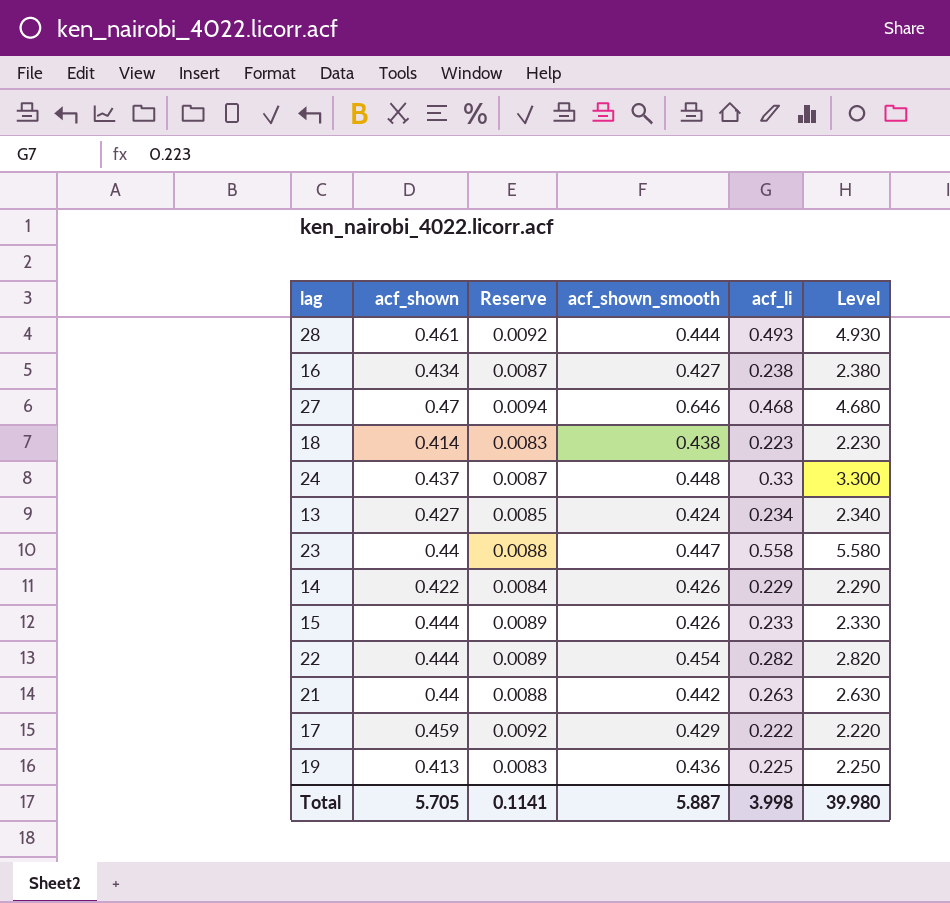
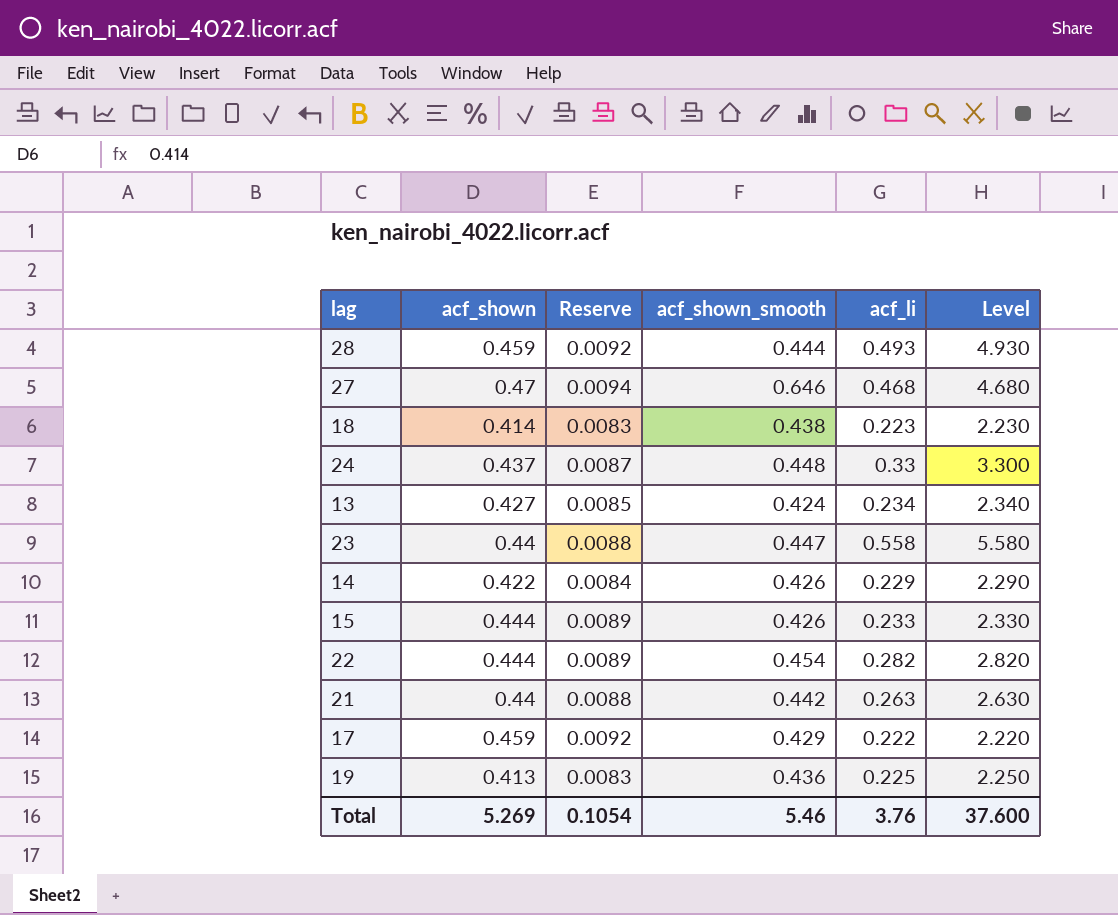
row 16: 0.434 | 0.0087 | 0.427 | 0.238 | 2.380 -> none
28 | acf_shown: 0.461 -> 0.459
Total | acf_shown: 5.705 -> 5.269
Total | Reserve: 0.1141 -> 0.1054
Total | acf_shown_smooth: 5.887 -> 5.46
Total | acf_li: 3.998 -> 3.76
Total | Level: 39.980 -> 37.600

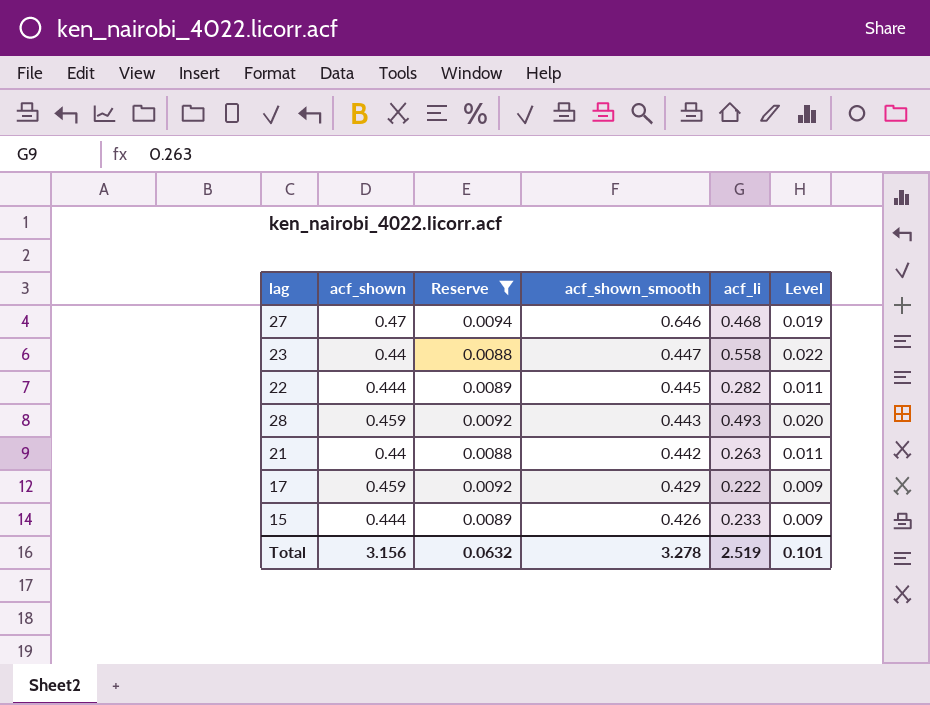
filter: none -> Reserve >= 0.0088
row order: none -> acf_shown_smooth descending
column Level | formula: [acf_li] * 10 -> [acf_li] * 0.04
22 | acf_shown_smooth: 0.454 -> 0.445
28 | acf_shown_smooth: 0.444 -> 0.443
Total | acf_shown: 5.269 -> 3.156
Total | Reserve: 0.1054 -> 0.0632
Total | acf_shown_smooth: 5.46 -> 3.278
Total | acf_li: 3.76 -> 2.519
Total | Level: 37.600 -> 0.101

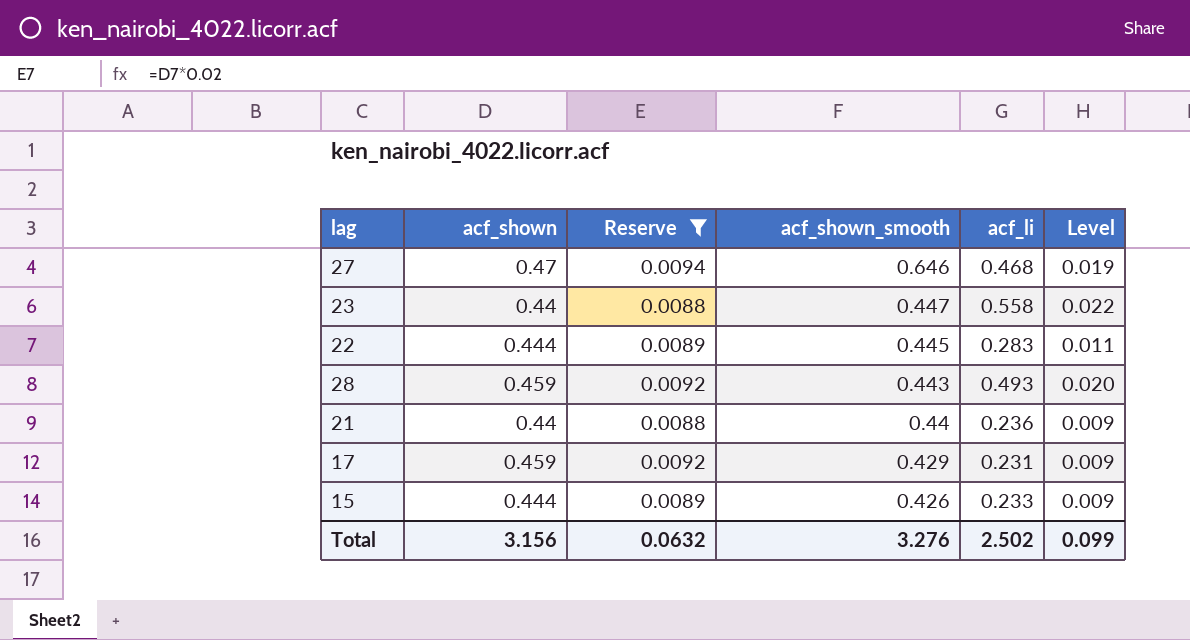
22 | acf_li: 0.282 -> 0.283
21 | acf_shown_smooth: 0.442 -> 0.44
21 | acf_li: 0.263 -> 0.236
21 | Level: 0.011 -> 0.009
17 | acf_li: 0.222 -> 0.231
Total | acf_shown_smooth: 3.278 -> 3.276
Total | acf_li: 2.519 -> 2.502
Total | Level: 0.101 -> 0.099

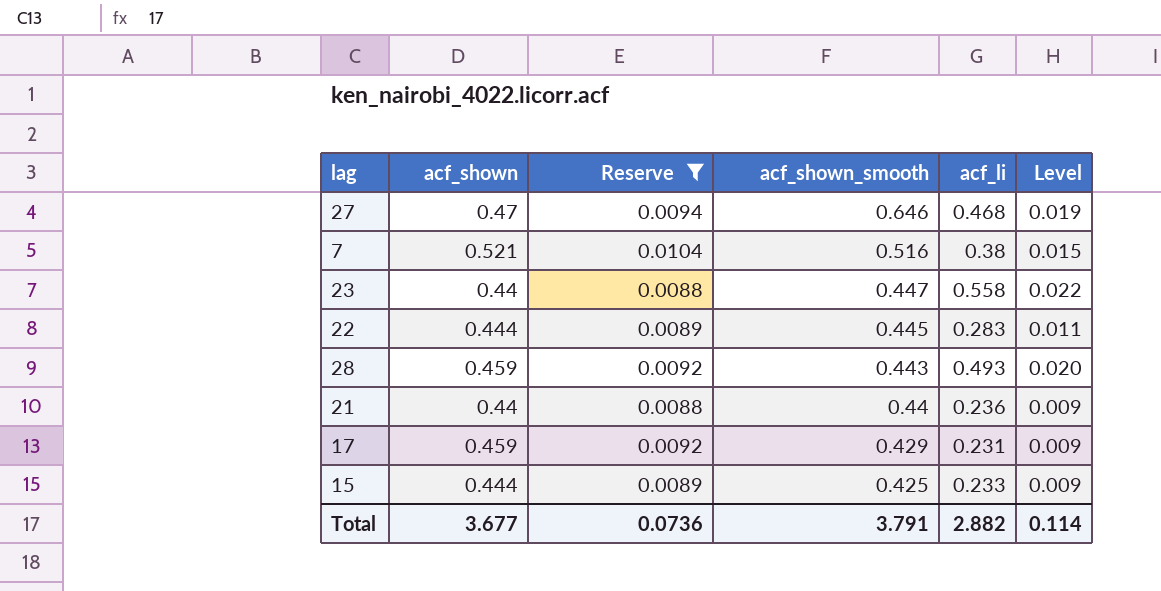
row 7: none -> 0.521 | 0.0104 | 0.516 | 0.38 | 0.015
15 | acf_shown_smooth: 0.426 -> 0.425
Total | acf_shown: 3.156 -> 3.677
Total | Reserve: 0.0632 -> 0.0736
Total | acf_shown_smooth: 3.276 -> 3.791
Total | acf_li: 2.502 -> 2.882
Total | Level: 0.099 -> 0.114

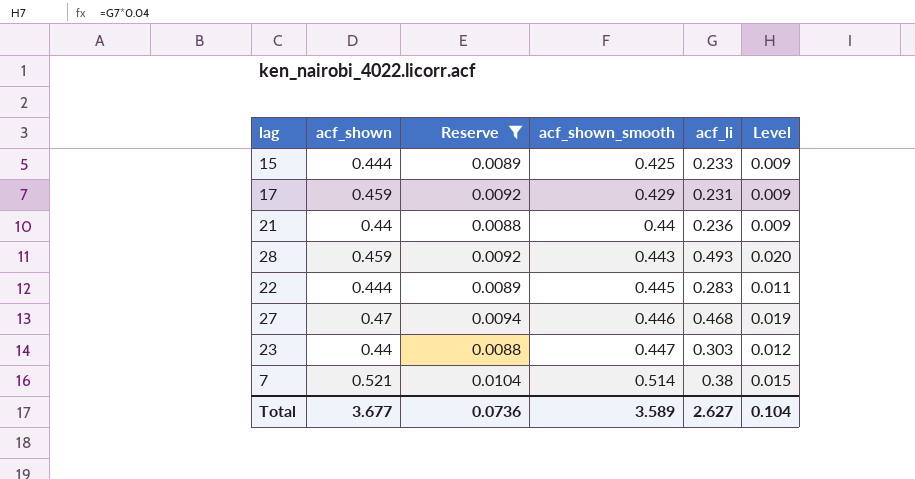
row order: acf_shown_smooth descending -> acf_shown_smooth ascending
27 | acf_shown_smooth: 0.646 -> 0.446
23 | acf_li: 0.558 -> 0.303
23 | Level: 0.022 -> 0.012
7 | acf_shown_smooth: 0.516 -> 0.514
Total | acf_shown_smooth: 3.791 -> 3.589
Total | acf_li: 2.882 -> 2.627
Total | Level: 0.114 -> 0.104

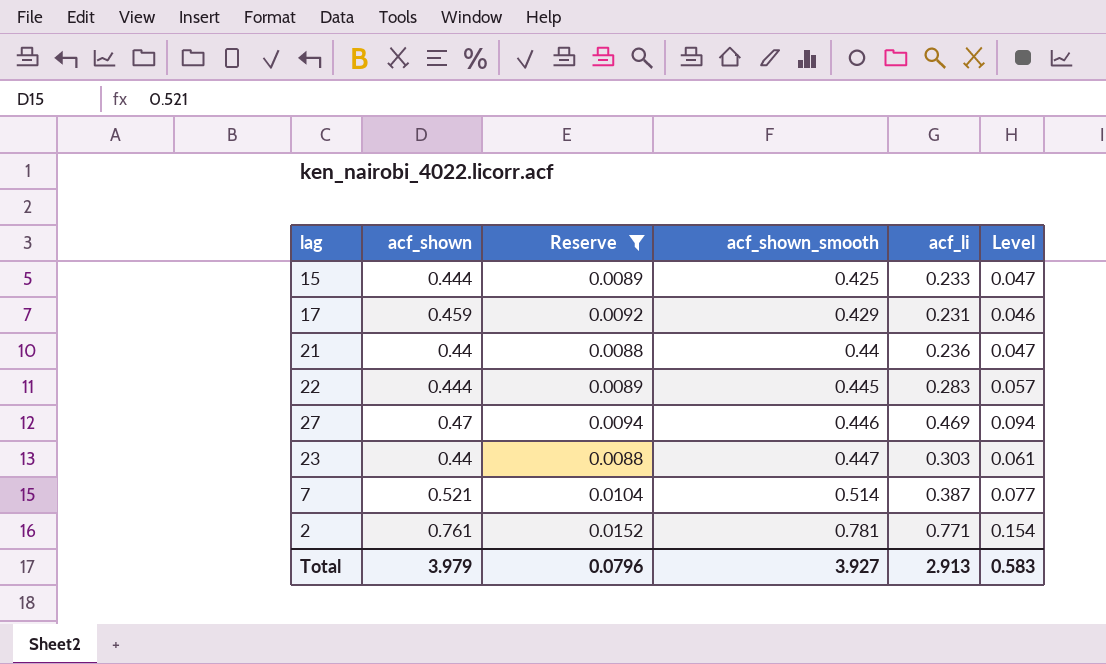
column Level | formula: [acf_li] * 0.04 -> [acf_li] * 0.2
row 28: 0.459 | 0.0092 | 0.443 | 0.493 | 0.020 -> none
27 | acf_li: 0.468 -> 0.469
7 | acf_li: 0.38 -> 0.387
row 2: none -> 0.761 | 0.0152 | 0.781 | 0.771 | 0.154
Total | acf_shown: 3.677 -> 3.979
Total | Reserve: 0.0736 -> 0.0796
Total | acf_shown_smooth: 3.589 -> 3.927
Total | acf_li: 2.627 -> 2.913
Total | Level: 0.104 -> 0.583

